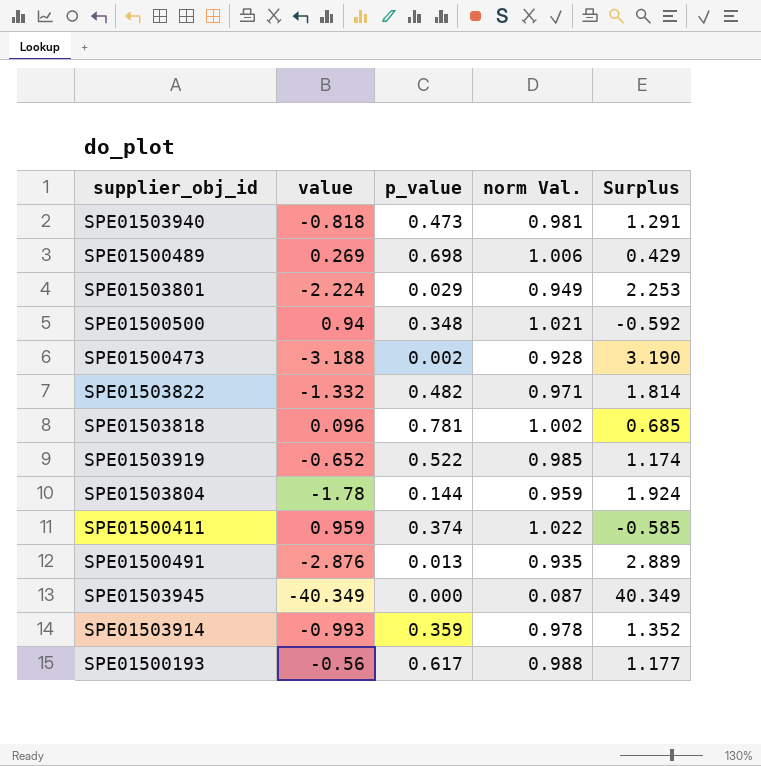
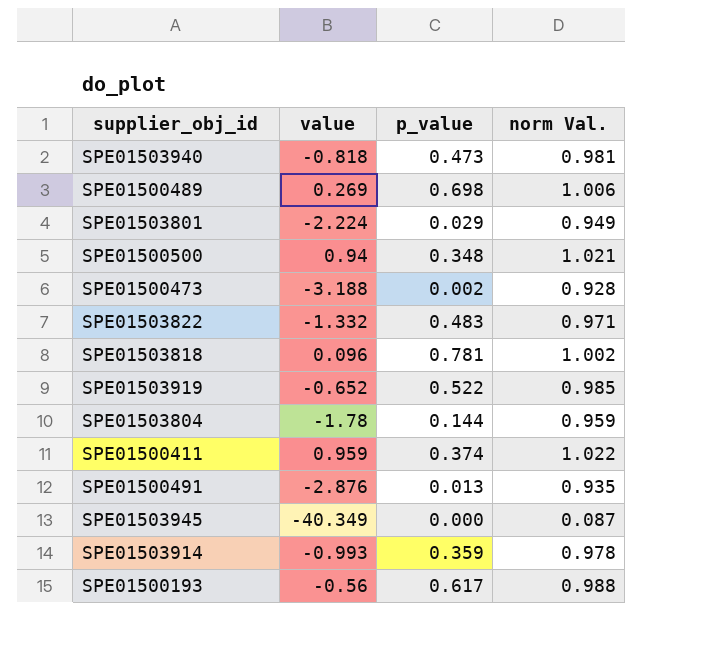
column Surplus | formula: [p_value] - [value] -> none
SPE01503822 | p_value: 0.482 -> 0.483

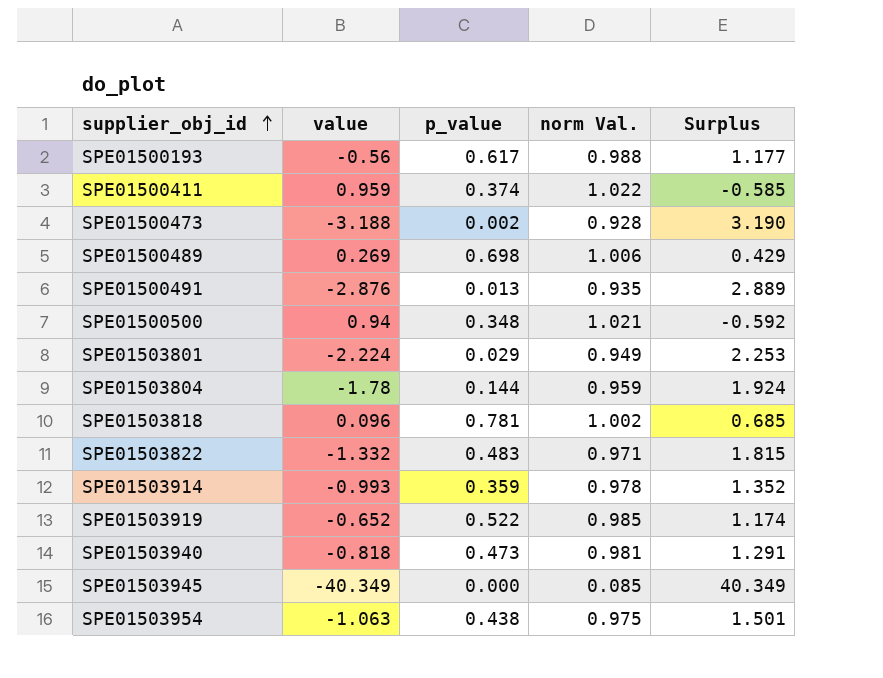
row order: none -> supplier_obj_id ascending
column Surplus | formula: none -> [p_value] - [value]
SPE01503945 | norm Val.: 0.087 -> 0.085
row SPE01503954: none -> -1.063 | 0.438 | 0.975 | 1.501

